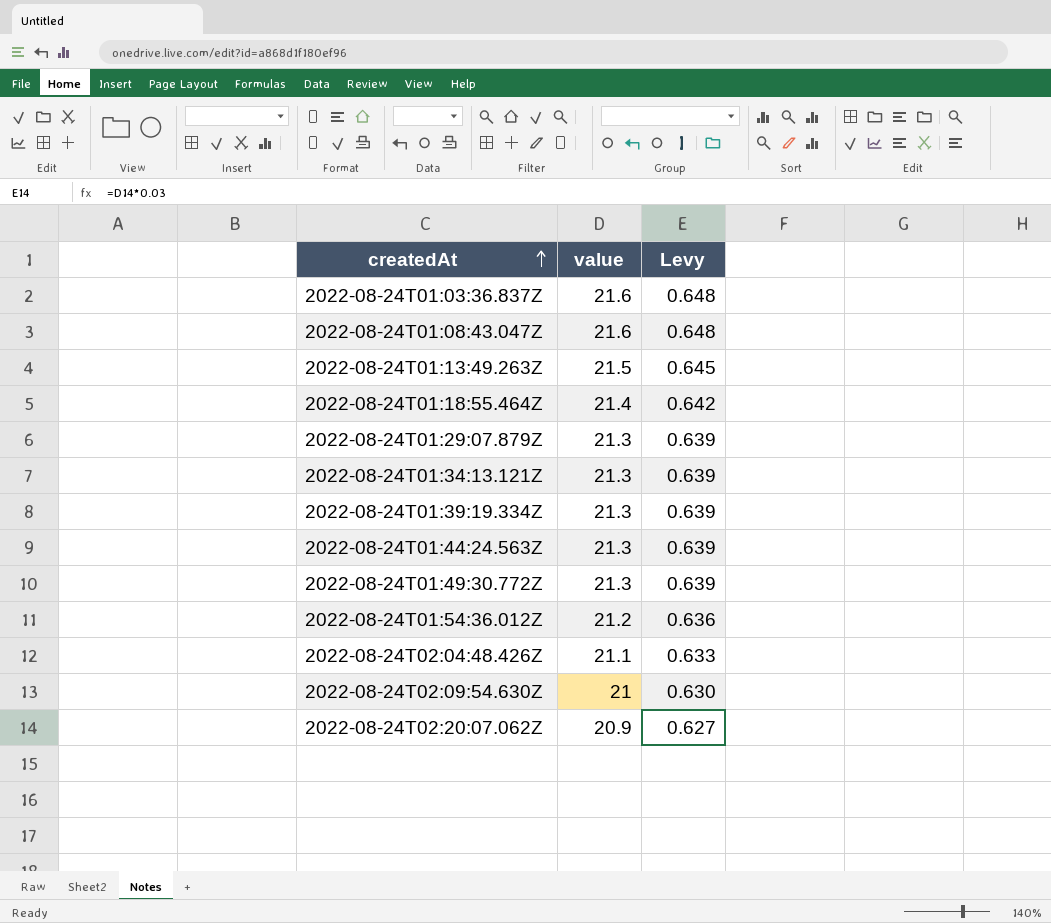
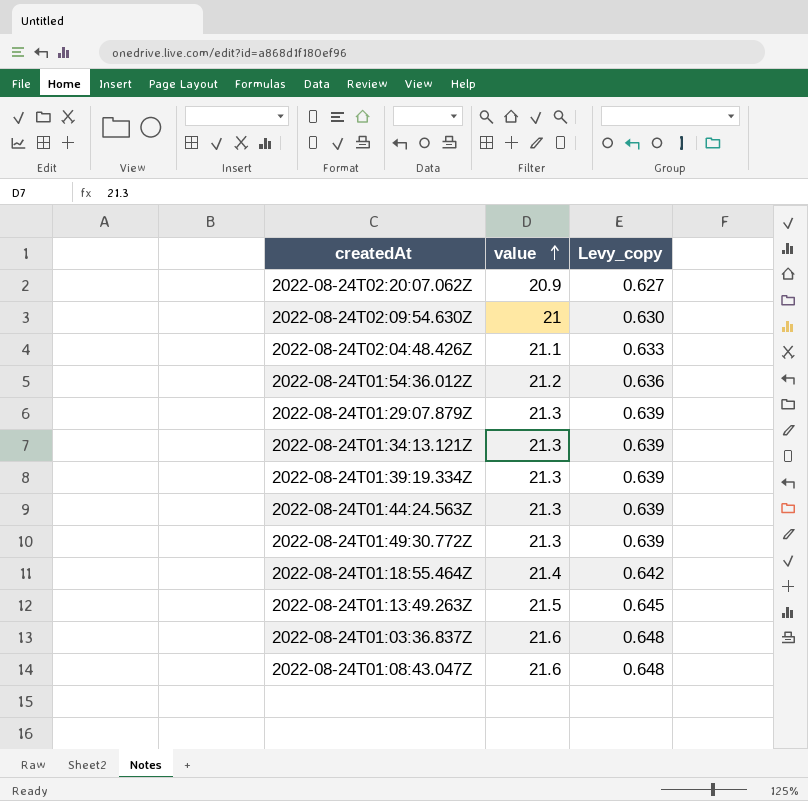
row order: createdAt ascending -> value ascending
column name: Levy -> Levy_copy

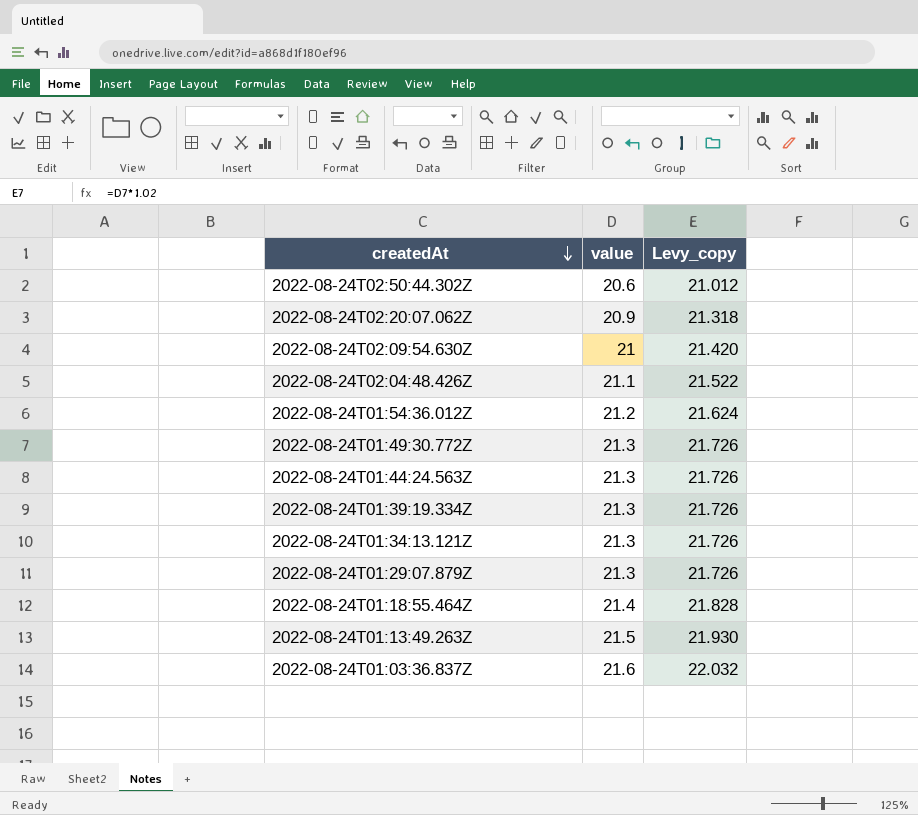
row order: value ascending -> createdAt descending
column Levy_copy | formula: [value] * 0.03 -> [value] * 1.02
row 2022-08-24T01:08:43.047Z: 21.6 | 0.648 -> none
row 2022-08-24T02:50:44.302Z: none -> 20.6 | 21.012

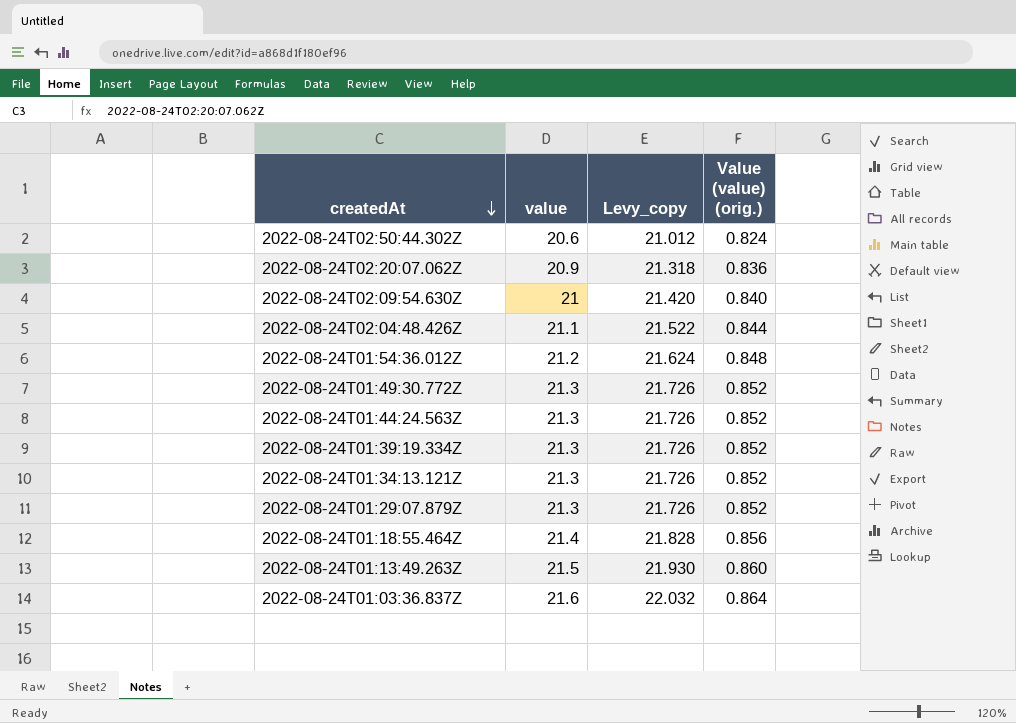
column Value (value) (orig.) | formula: none -> [value] * 0.04

